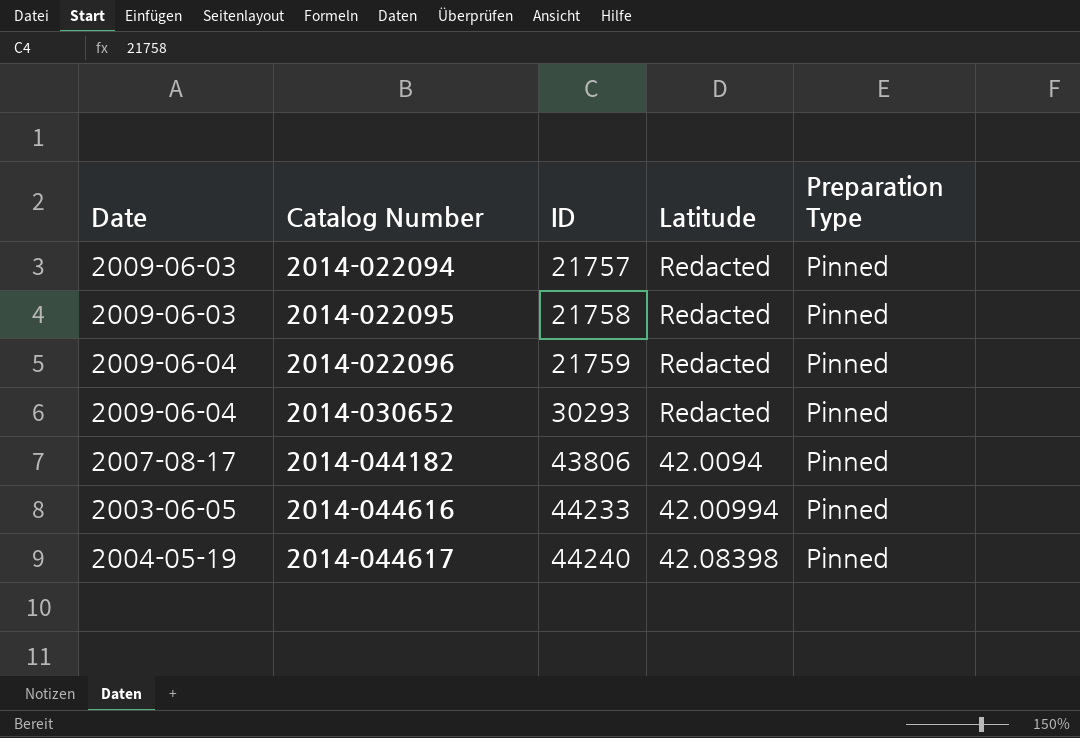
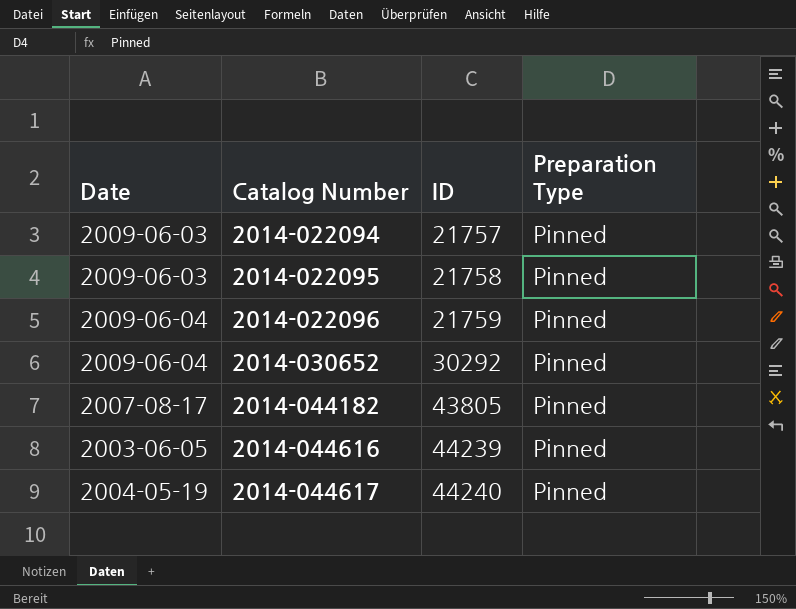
column Latitude | position: 4 -> none
2014-030652 | ID: 30293 -> 30292
2014-044182 | ID: 43806 -> 43805
2014-044616 | ID: 44233 -> 44239

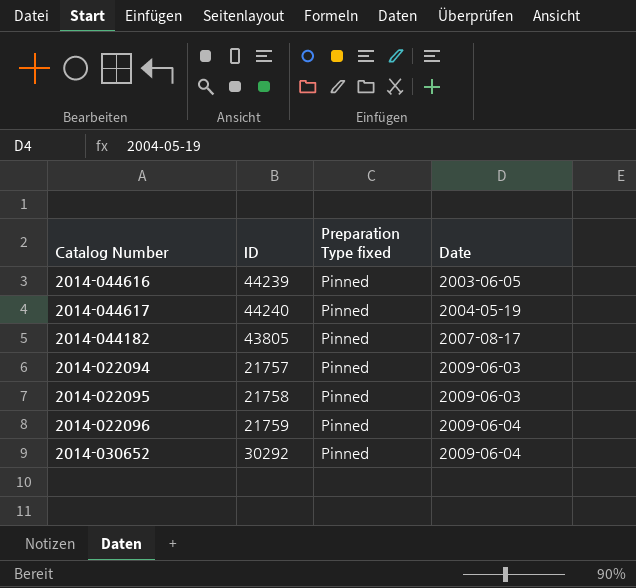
row order: Catalog Number ascending -> Date ascending
column name: Preparation Type -> Preparation Type fixed
column Date | position: 1 -> 4

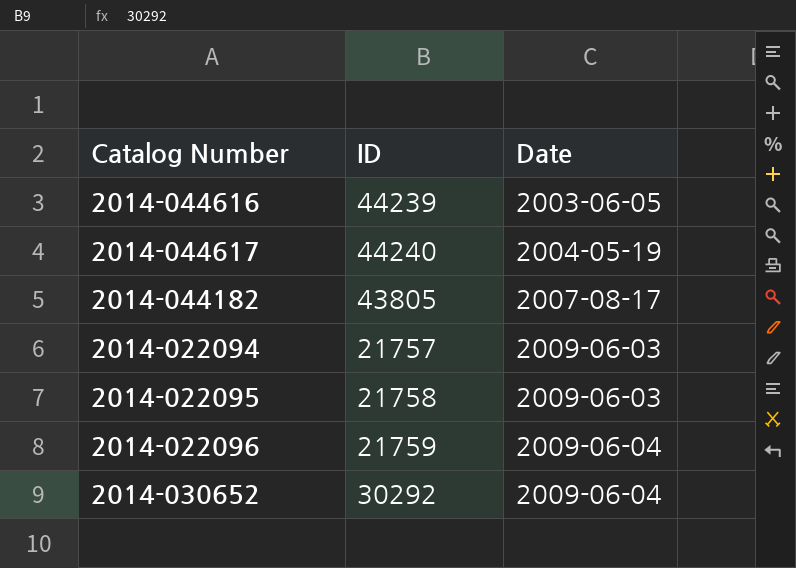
column Preparation Type fixed | position: 3 -> none

